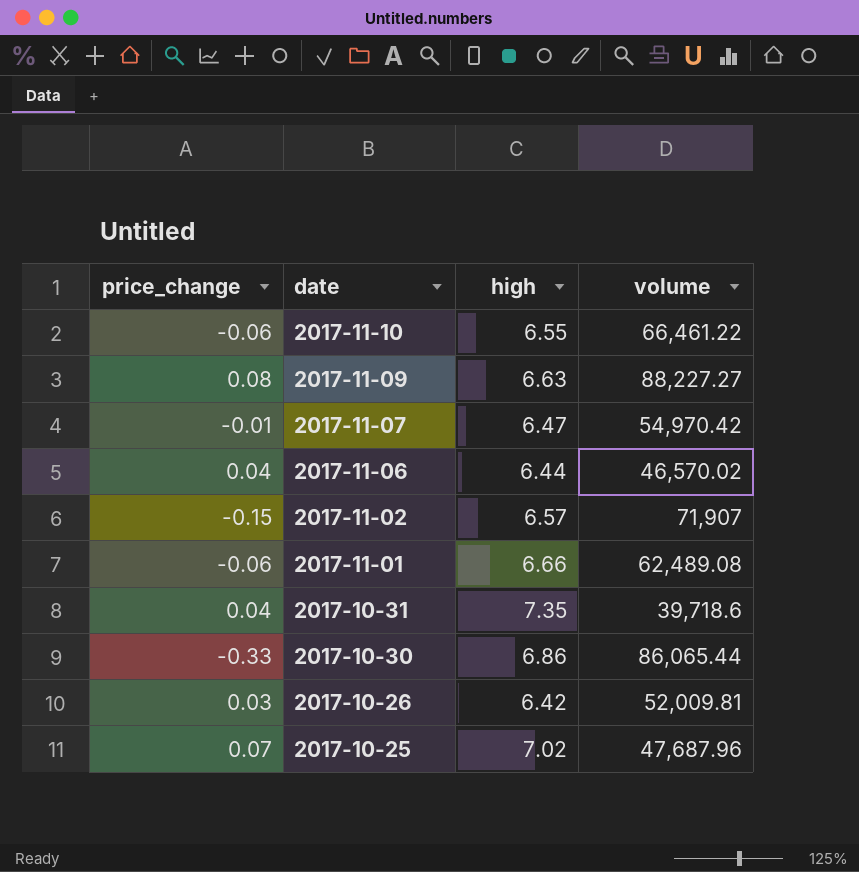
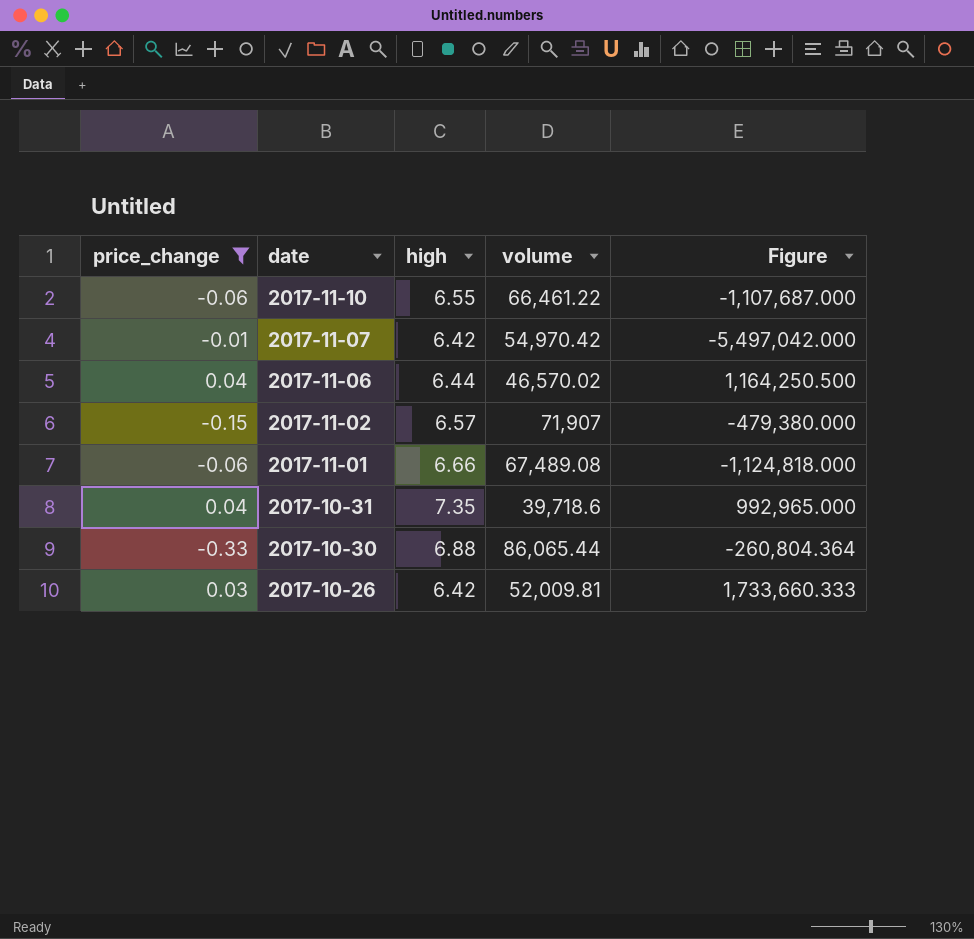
filter: none -> price_change <= 0.04
column Figure | formula: none -> [volume] / [price_change]
2017-11-07 | high: 6.47 -> 6.42
2017-11-01 | volume: 62,489.08 -> 67,489.08
2017-10-30 | high: 6.86 -> 6.88

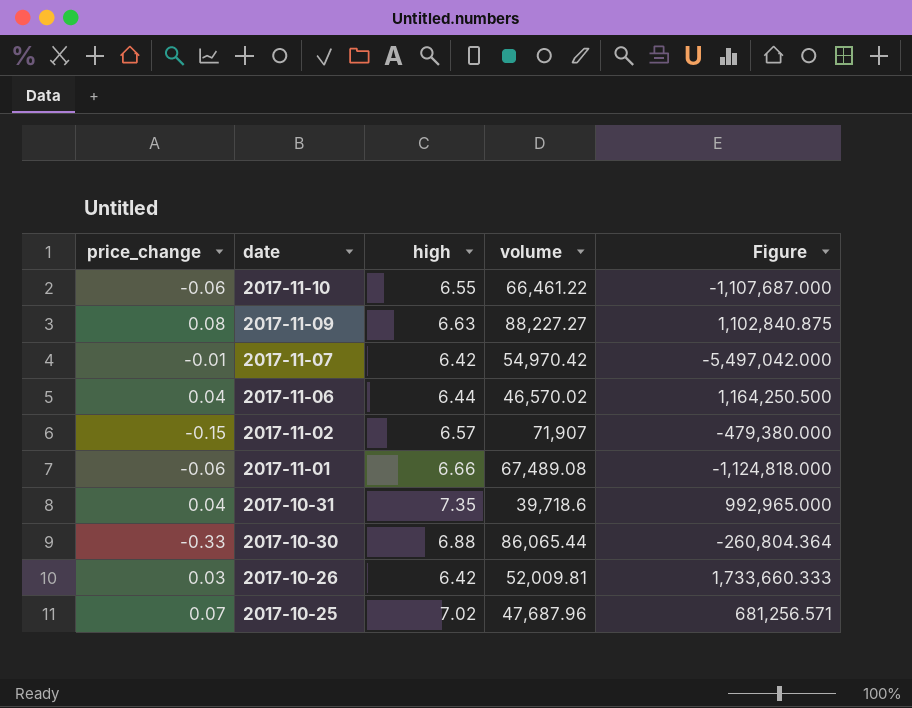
filter: price_change <= 0.04 -> none

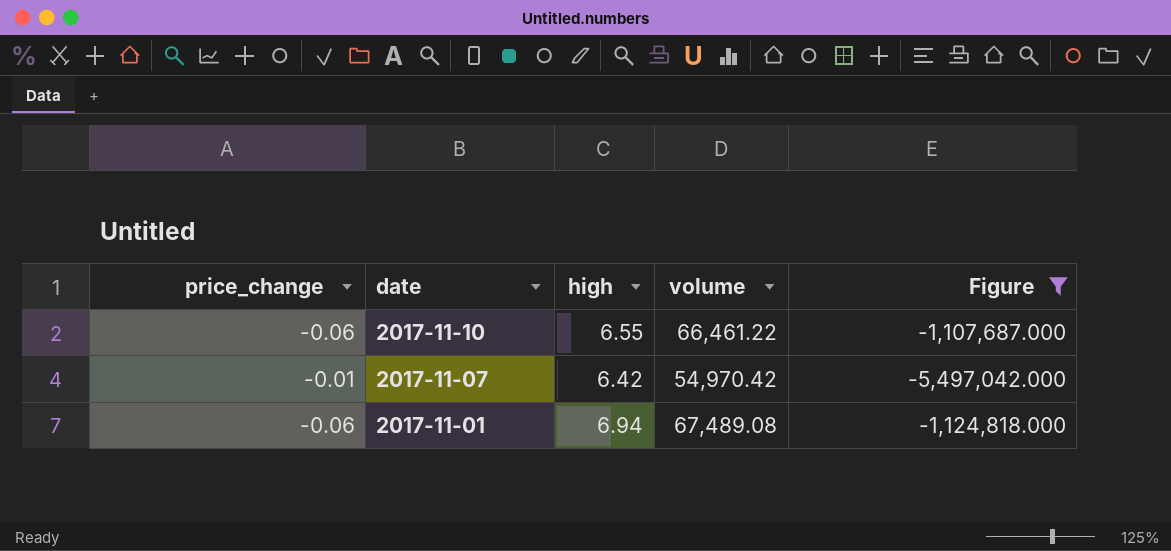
filter: none -> Figure <= -1,107,687.000
2017-11-01 | high: 6.66 -> 6.94

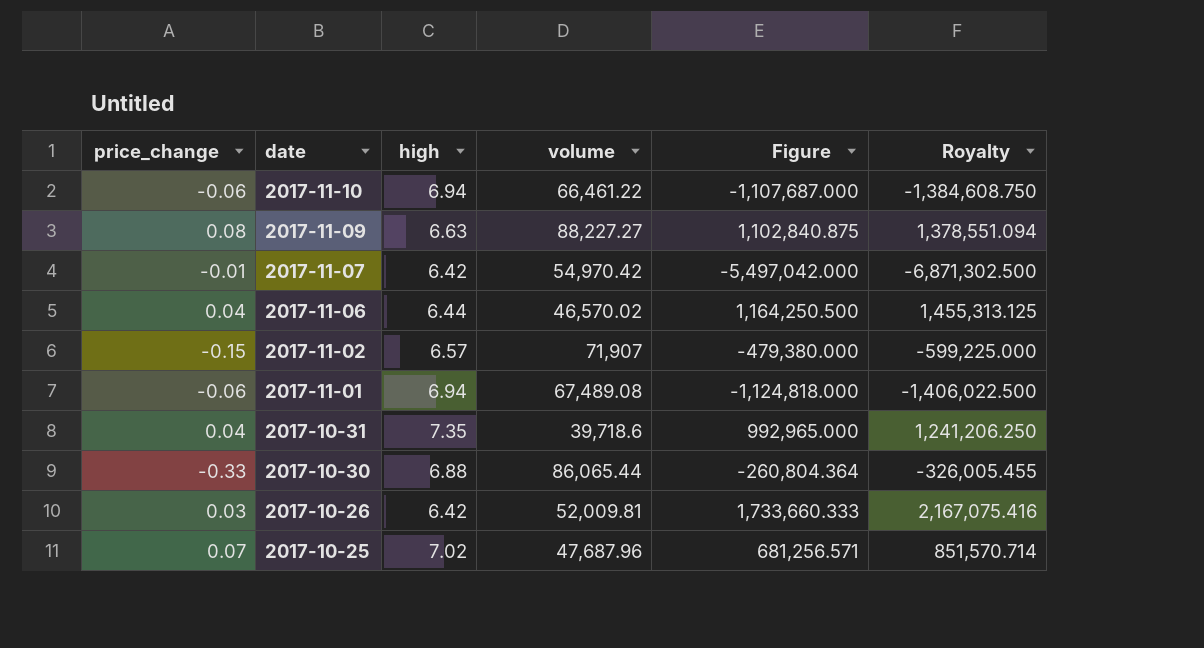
filter: Figure <= -1,107,687.000 -> none
column Royalty | formula: none -> [Figure] * 1.25
2017-11-10 | high: 6.55 -> 6.94

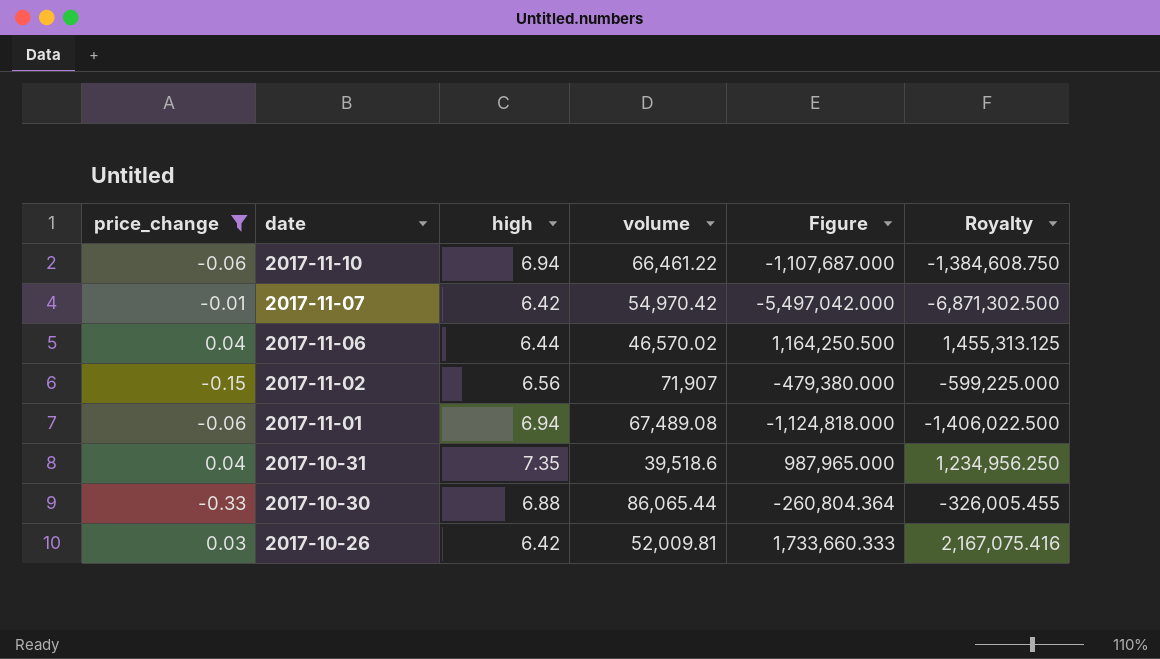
filter: none -> price_change <= 0.04
2017-11-02 | high: 6.57 -> 6.56
2017-10-31 | volume: 39,718.6 -> 39,518.6
2017-10-31 | Figure: 992,965.000 -> 987,965.000
2017-10-31 | Royalty: 1,241,206.250 -> 1,234,956.250

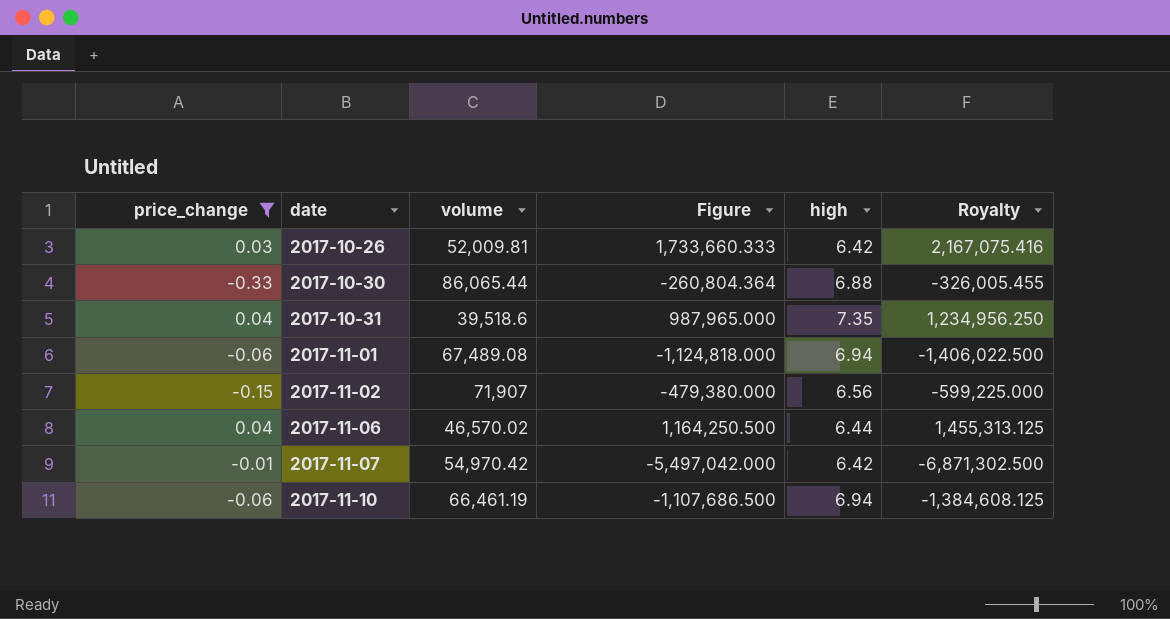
row order: date descending -> date ascending
column high | position: 3 -> 5
2017-11-10 | volume: 66,461.22 -> 66,461.19
2017-11-10 | Figure: -1,107,687.000 -> -1,107,686.500
2017-11-10 | Royalty: -1,384,608.750 -> -1,384,608.125

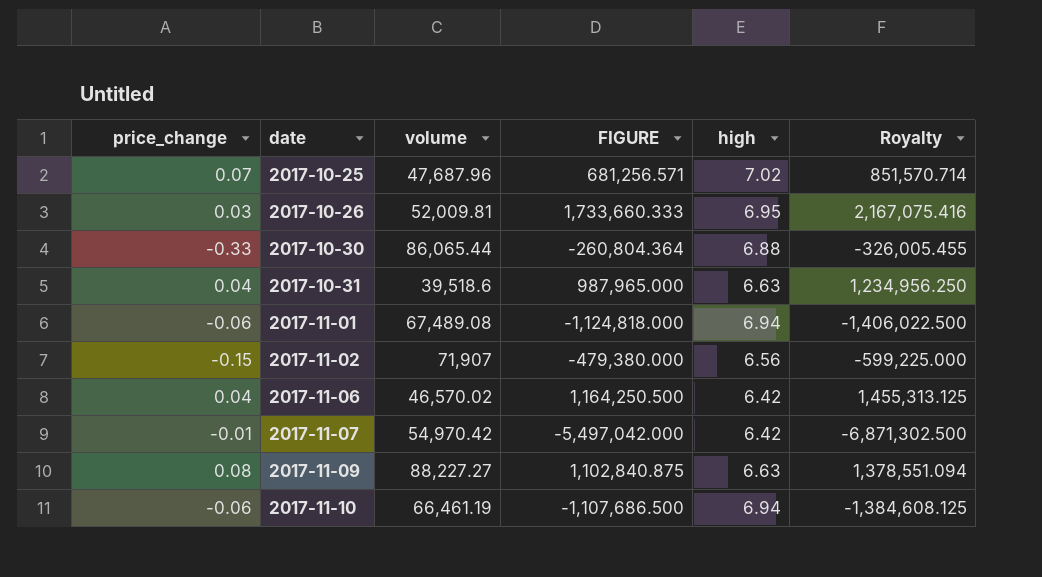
filter: price_change <= 0.04 -> none
column name: Figure -> FIGURE
2017-10-26 | high: 6.42 -> 6.95
2017-10-31 | high: 7.35 -> 6.63
2017-11-06 | high: 6.44 -> 6.42

